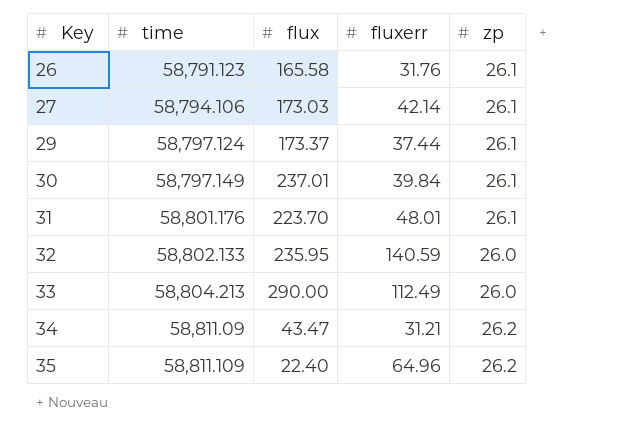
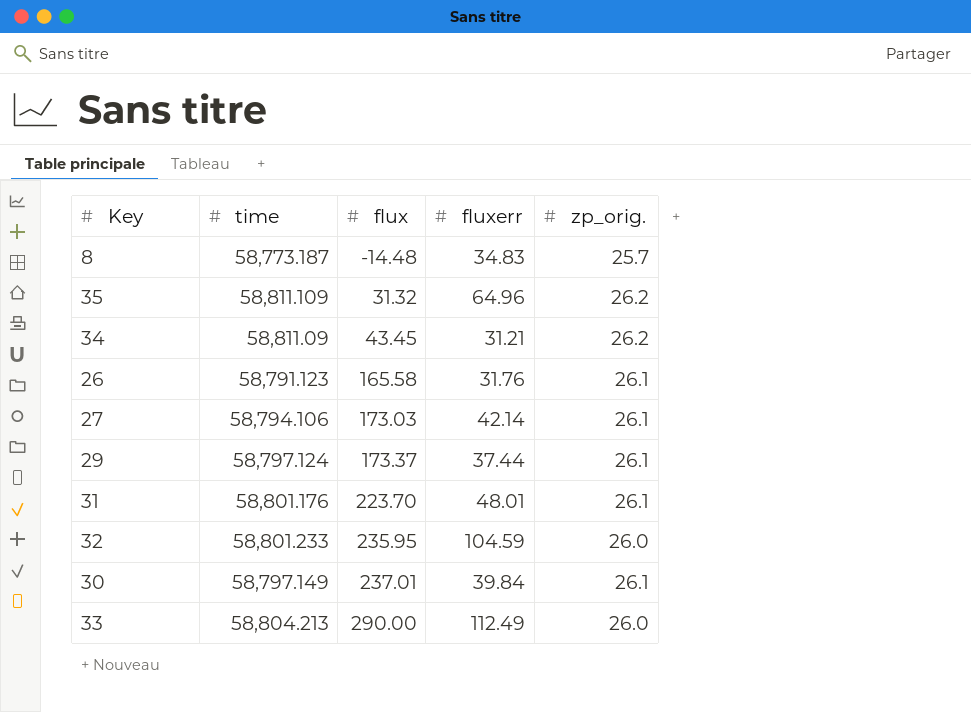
row order: Key ascending -> flux ascending
column name: zp -> zp_orig.
row 8: none -> 58,773.187 | -14.48 | 34.83 | 25.7
35 | flux: 22.40 -> 31.32
34 | flux: 43.47 -> 43.45
32 | time: 58,802.133 -> 58,801.233
32 | fluxerr: 140.59 -> 104.59

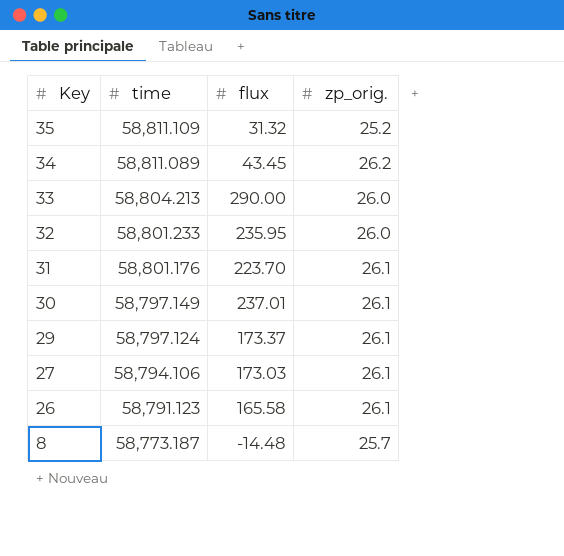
row order: flux ascending -> Key descending
column fluxerr | position: 4 -> none
35 | zp_orig.: 26.2 -> 25.2
34 | time: 58,811.09 -> 58,811.089

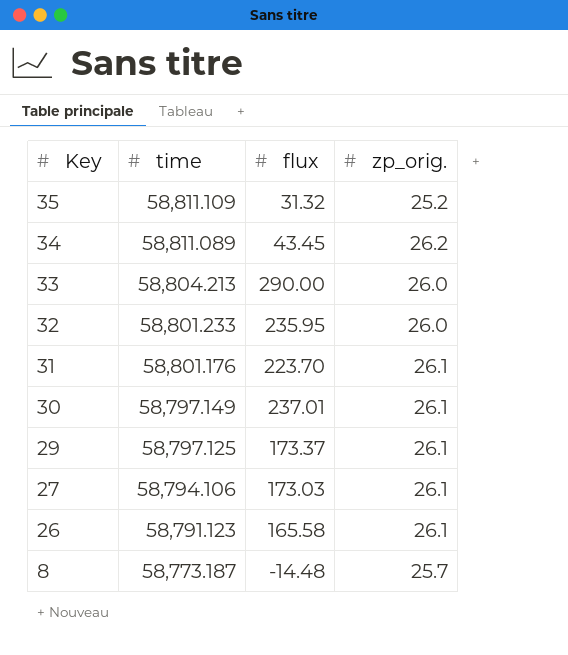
29 | time: 58,797.124 -> 58,797.125

